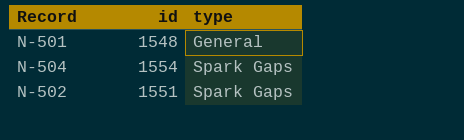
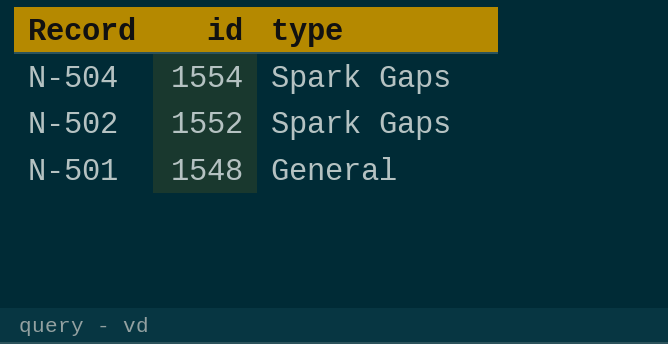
row order: type ascending -> Record descending
N-502 | id: 1551 -> 1552

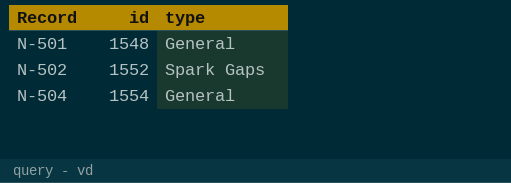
row order: Record descending -> Record ascending
N-504 | type: Spark Gaps -> General

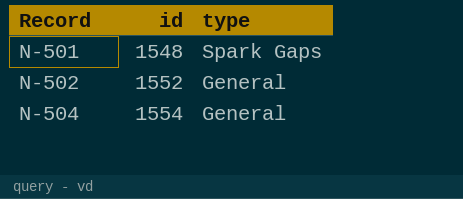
N-501 | type: General -> Spark Gaps
N-502 | type: Spark Gaps -> General

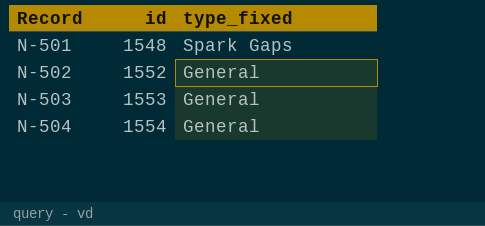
column name: type -> type_fixed
row N-503: none -> 1553 | General

